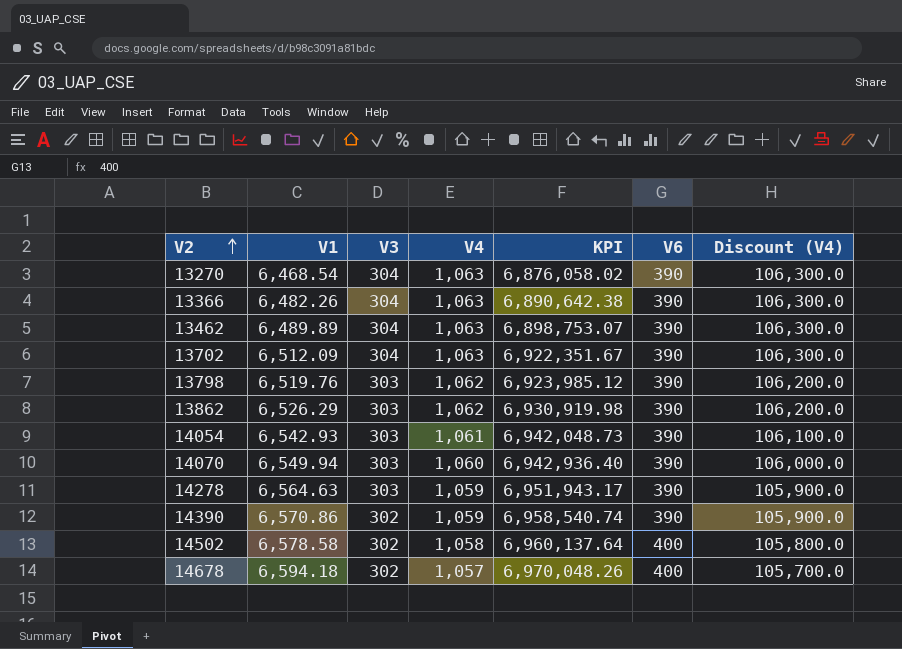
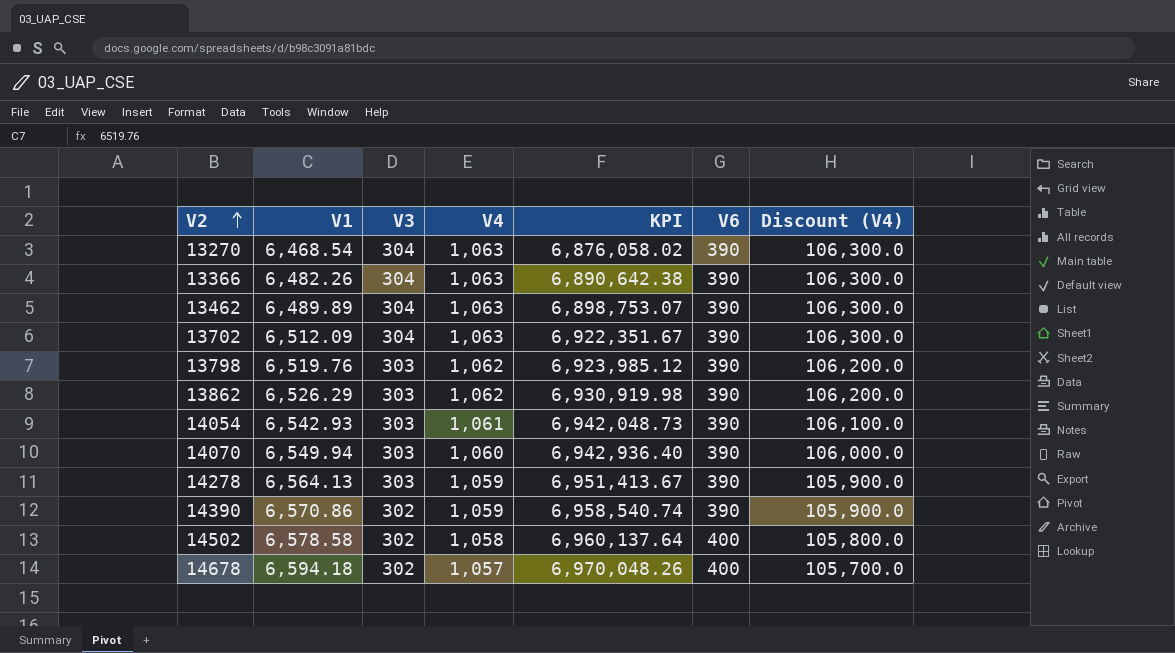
14278 | V1: 6,564.63 -> 6,564.13
14278 | KPI: 6,951,943.17 -> 6,951,413.67

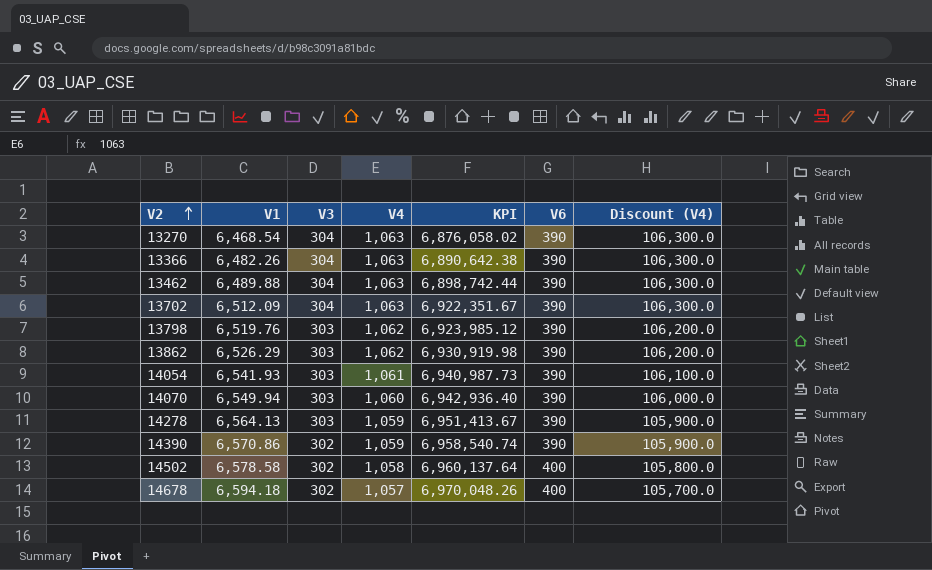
13462 | V1: 6,489.89 -> 6,489.88
13462 | KPI: 6,898,753.07 -> 6,898,742.44
14054 | V1: 6,542.93 -> 6,541.93
14054 | KPI: 6,942,048.73 -> 6,940,987.73

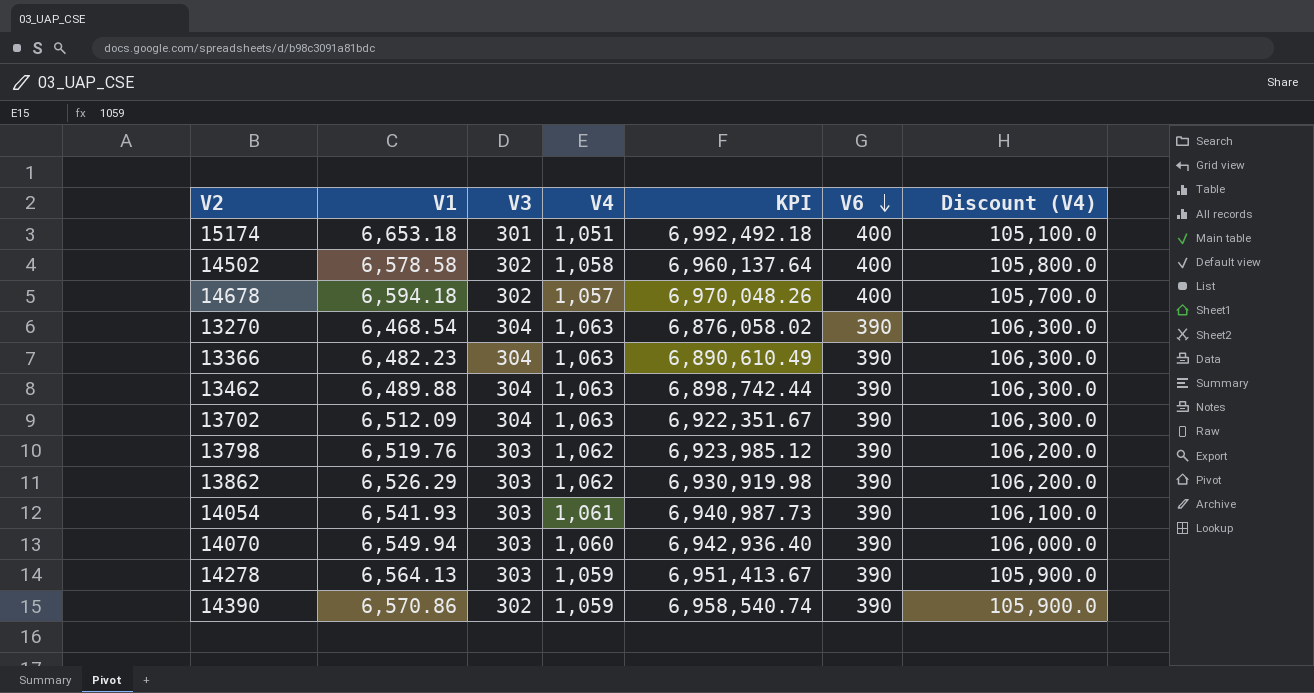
row order: V2 ascending -> V6 descending
row 15174: none -> 6,653.18 | 301 | 1,051 | 6,992,492.18 | 400 | 105,100.0
13366 | V1: 6,482.26 -> 6,482.23
13366 | KPI: 6,890,642.38 -> 6,890,610.49

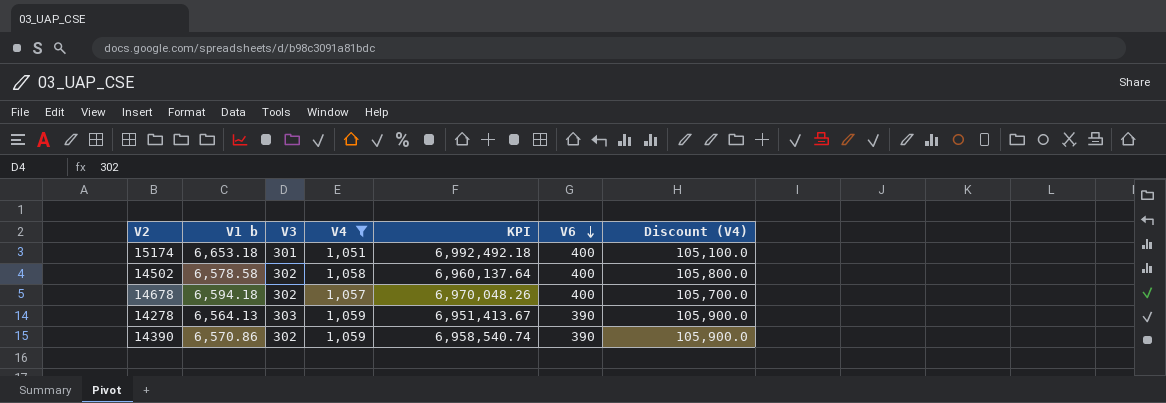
filter: none -> V4 <= 1,059
column name: V1 -> V1 b

